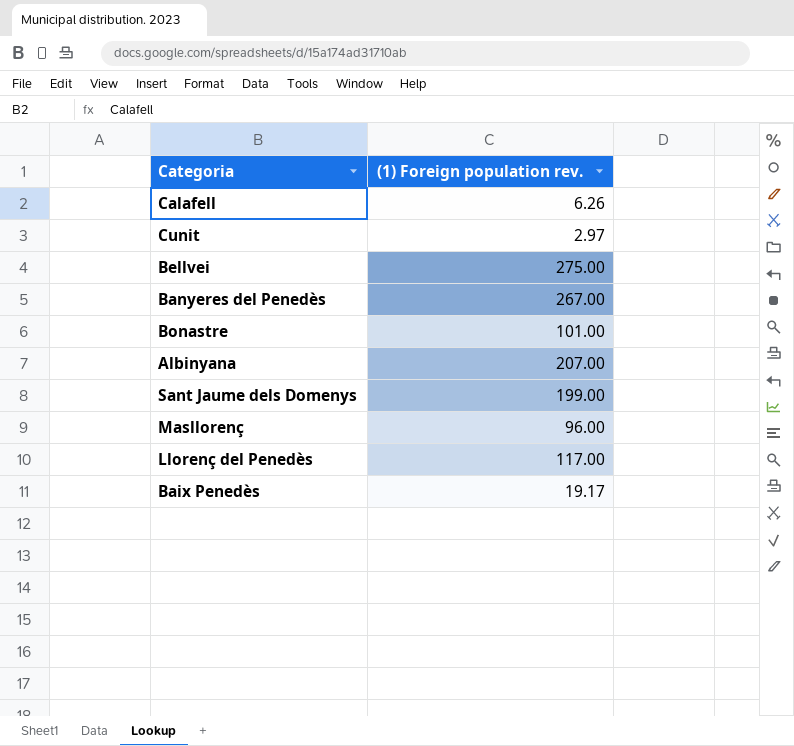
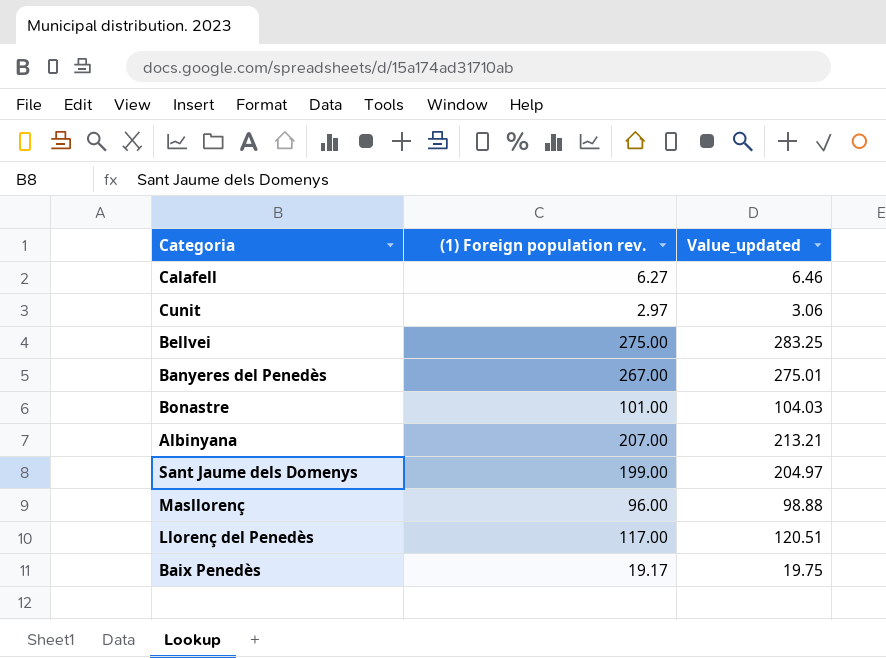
column Value_updated | formula: none -> [(1) Foreign population rev.] * 1.03
Calafell | (1) Foreign population rev.: 6.26 -> 6.27

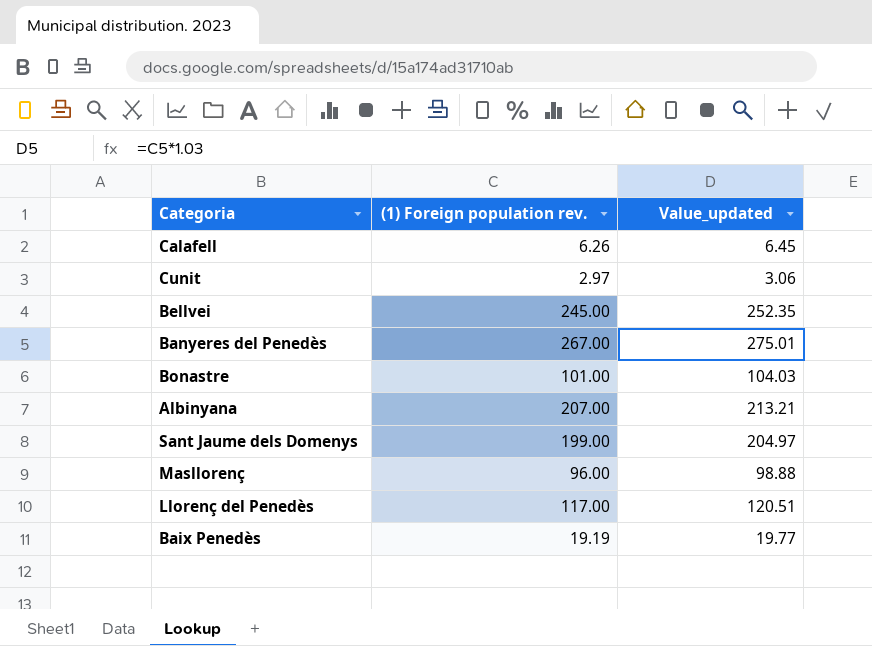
Calafell | (1) Foreign population rev.: 6.27 -> 6.26
Calafell | Value_updated: 6.46 -> 6.45
Bellvei | (1) Foreign population rev.: 275.00 -> 245.00
Bellvei | Value_updated: 283.25 -> 252.35
Baix Penedès | (1) Foreign population rev.: 19.17 -> 19.19
Baix Penedès | Value_updated: 19.75 -> 19.77

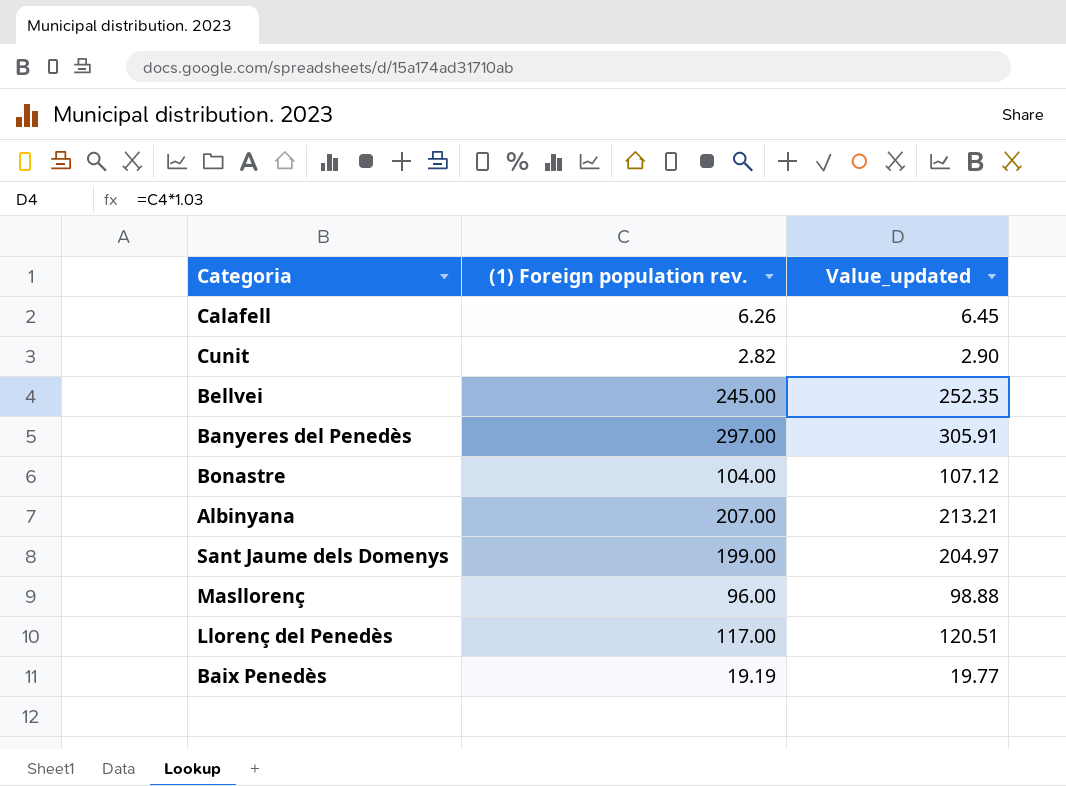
Cunit | (1) Foreign population rev.: 2.97 -> 2.82
Cunit | Value_updated: 3.06 -> 2.90
Banyeres del Penedès | (1) Foreign population rev.: 267.00 -> 297.00
Banyeres del Penedès | Value_updated: 275.01 -> 305.91
Bonastre | (1) Foreign population rev.: 101.00 -> 104.00
Bonastre | Value_updated: 104.03 -> 107.12

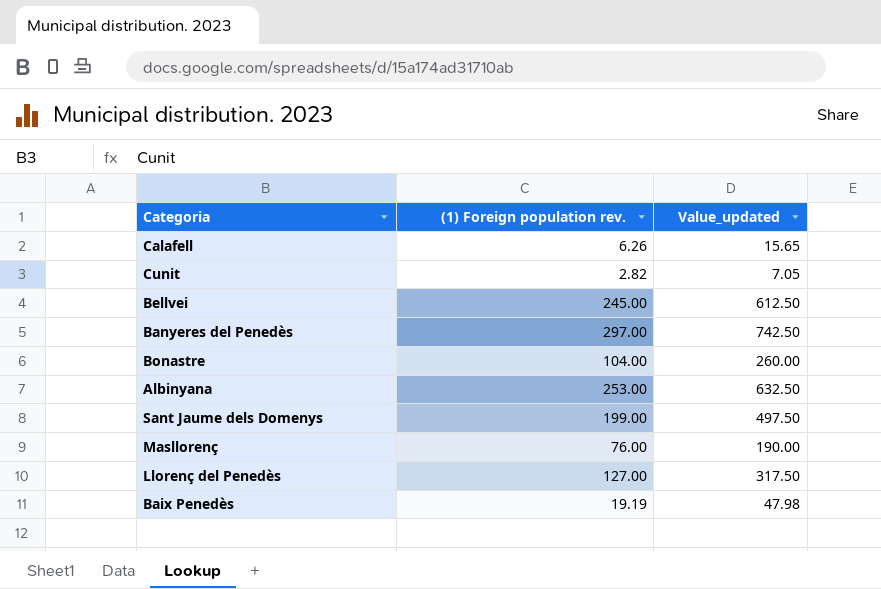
column Value_updated | formula: [(1) Foreign population rev.] * 1.03 -> [(1) Foreign population rev.] * 2.5
Albinyana | (1) Foreign population rev.: 207.00 -> 253.00
Masllorenç | (1) Foreign population rev.: 96.00 -> 76.00
Llorenç del Penedès | (1) Foreign population rev.: 117.00 -> 127.00

